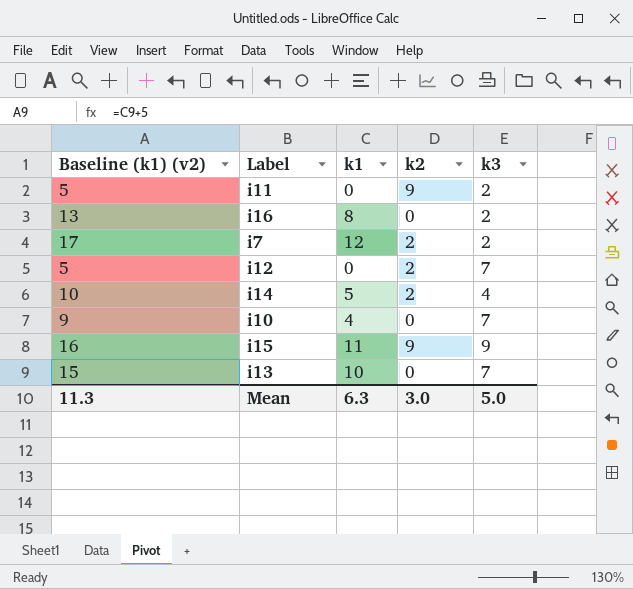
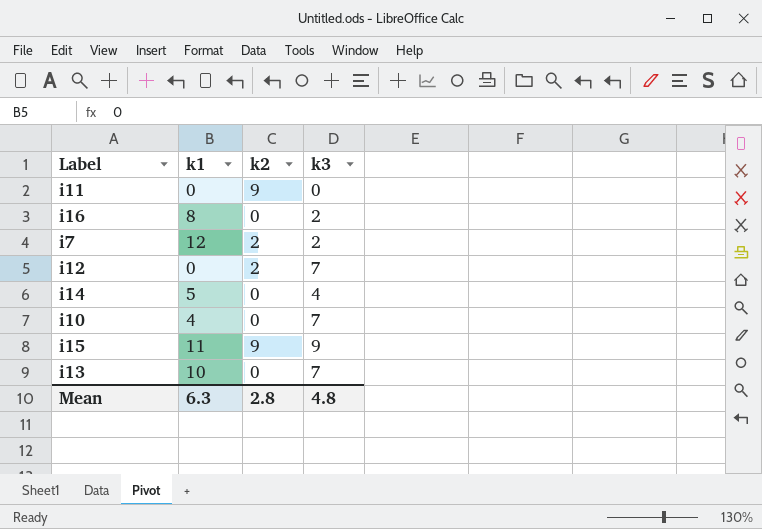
column Baseline (k1) (v2) | formula: [k1] + 5 -> none
i11 | k3: 2 -> 0
i14 | k2: 2 -> 0
Mean | k2: 3.0 -> 2.8
Mean | k3: 5.0 -> 4.8

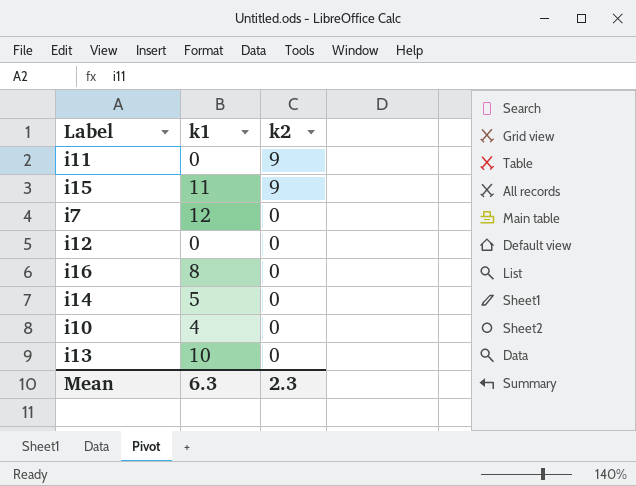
row order: none -> k2 descending
column k3 | position: 4 -> none
i7 | k2: 2 -> 0
i12 | k2: 2 -> 0
Mean | k2: 2.8 -> 2.3

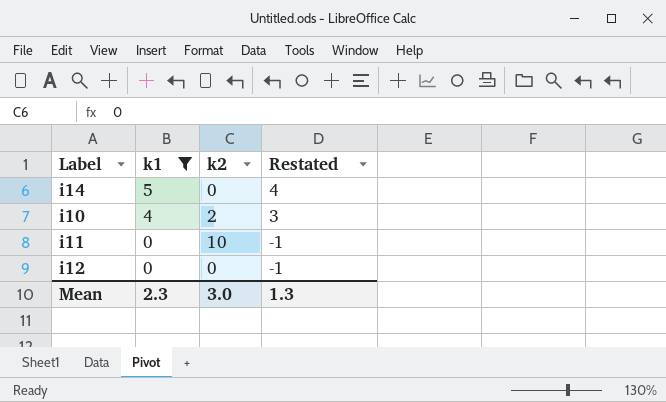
filter: none -> k1 <= 5
row order: k2 descending -> k1 descending
column Restated | formula: none -> [k1] - 1
i10 | k2: 0 -> 2
i11 | k2: 9 -> 10
Mean | k1: 6.3 -> 2.3
Mean | k2: 2.3 -> 3.0

